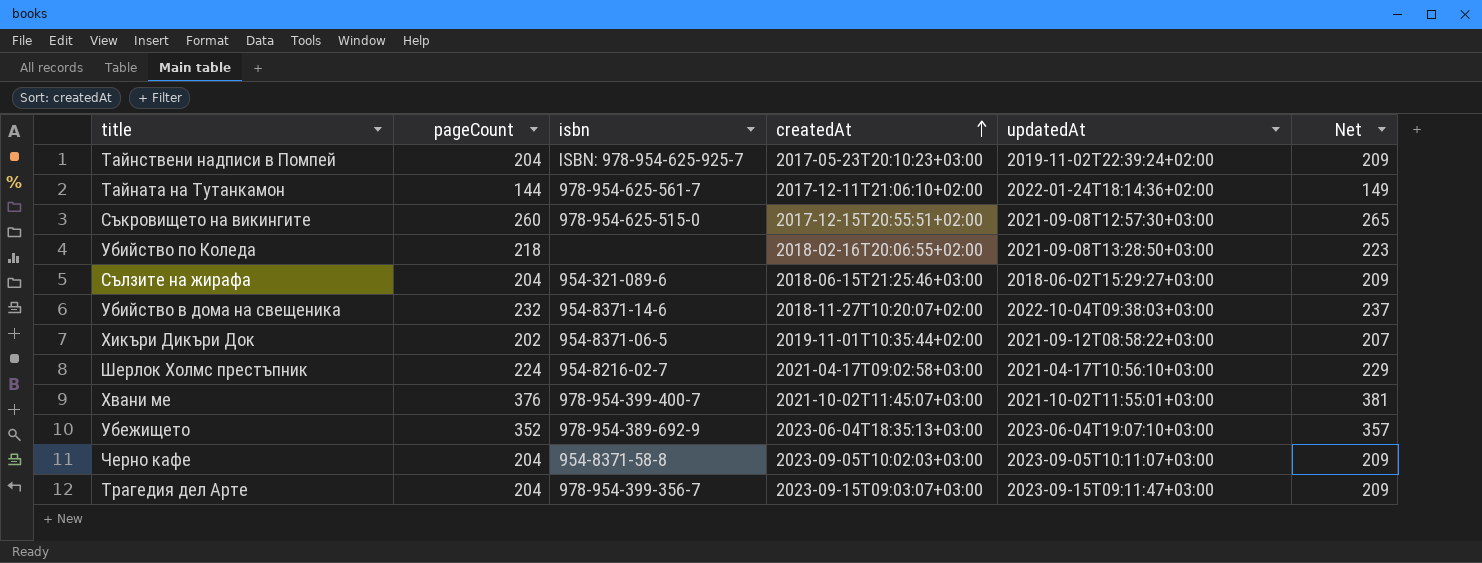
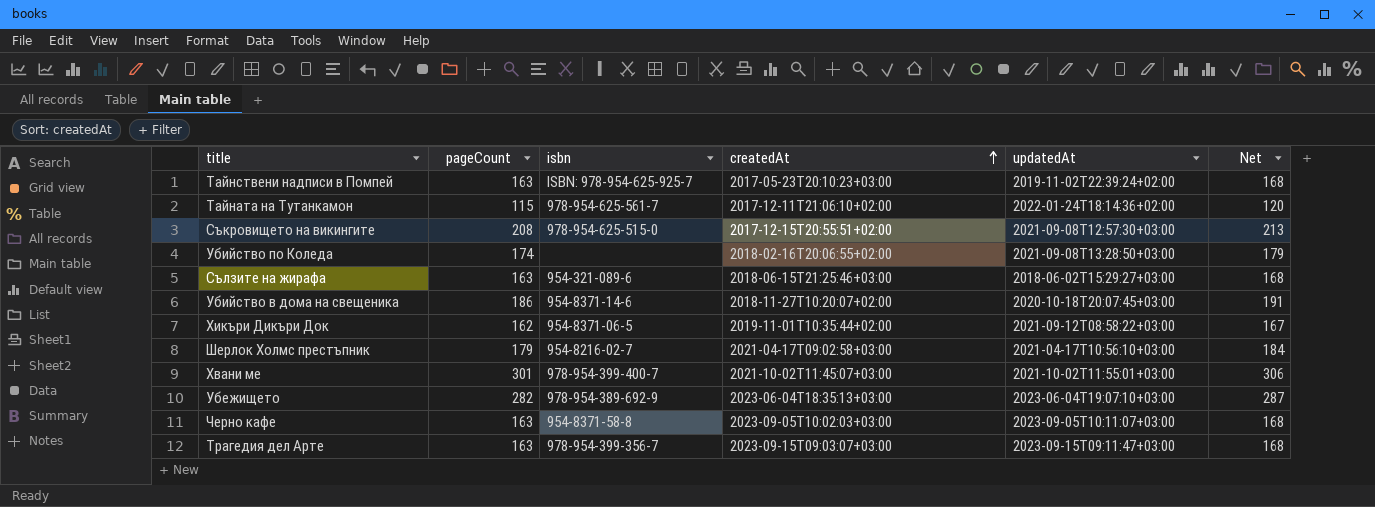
Тайнствени надписи в Помпей | pageCount: 204 -> 163
Тайнствени надписи в Помпей | Net: 209 -> 168
Тайната на Тутанкамон | pageCount: 144 -> 115
Тайната на Тутанкамон | Net: 149 -> 120
Съкровището на викингите | pageCount: 260 -> 208
Съкровището на викингите | Net: 265 -> 213
Убийство по Коледа | pageCount: 218 -> 174
Убийство по Коледа | Net: 223 -> 179
Сълзите на жирафа | pageCount: 204 -> 163
Сълзите на жирафа | Net: 209 -> 168
Убийство в дома на свещеника | pageCount: 232 -> 186
Убийство в дома на свещеника | updatedAt: 2022-10-04T09:38:03+03:00 -> 2020-10-18T20:07:45+03:00
Убийство в дома на свещеника | Net: 237 -> 191
Хикъри Дикъри Док | pageCount: 202 -> 162
Хикъри Дикъри Док | Net: 207 -> 167
Шерлок Холмс престъпник | pageCount: 224 -> 179
Шерлок Холмс престъпник | Net: 229 -> 184
Хвани ме | pageCount: 376 -> 301
Хвани ме | Net: 381 -> 306
Убежището | pageCount: 352 -> 282
Убежището | Net: 357 -> 287
Черно кафе | pageCount: 204 -> 163
Черно кафе | Net: 209 -> 168
Трагедия дел Арте | pageCount: 204 -> 163
Трагедия дел Арте | Net: 209 -> 168

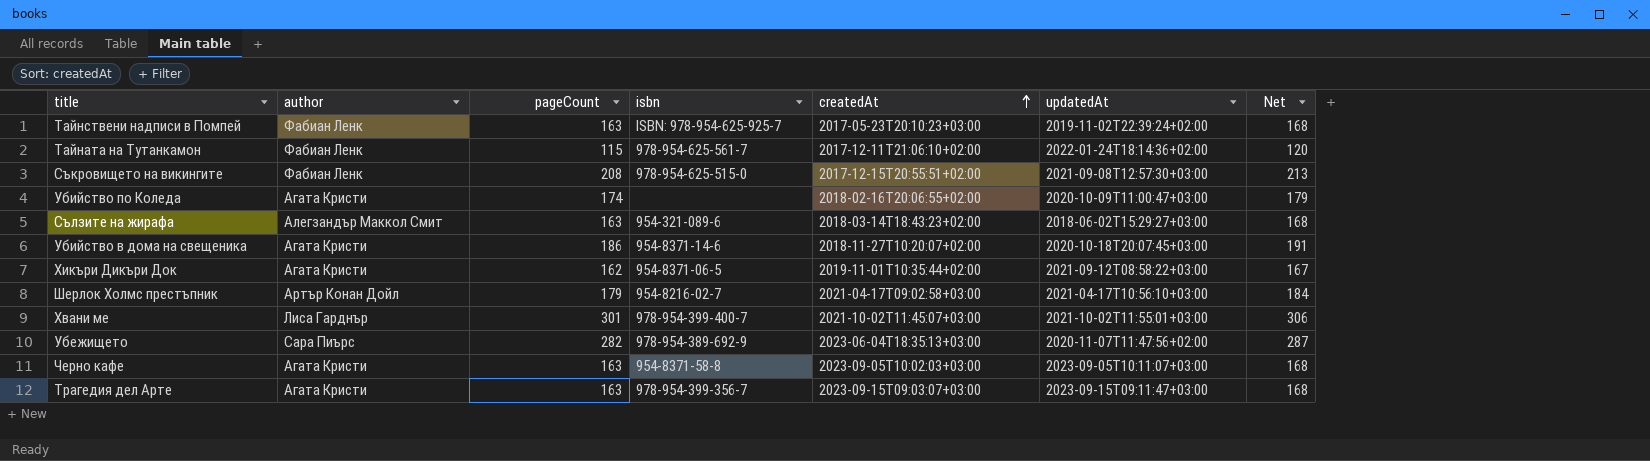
column author | position: none -> 2
Убийство по Коледа | updatedAt: 2021-09-08T13:28:50+03:00 -> 2020-10-09T11:00:47+03:00
Сълзите на жирафа | createdAt: 2018-06-15T21:25:46+03:00 -> 2018-03-14T18:43:23+02:00
Убежището | updatedAt: 2023-06-04T19:07:10+03:00 -> 2020-11-07T11:47:56+02:00

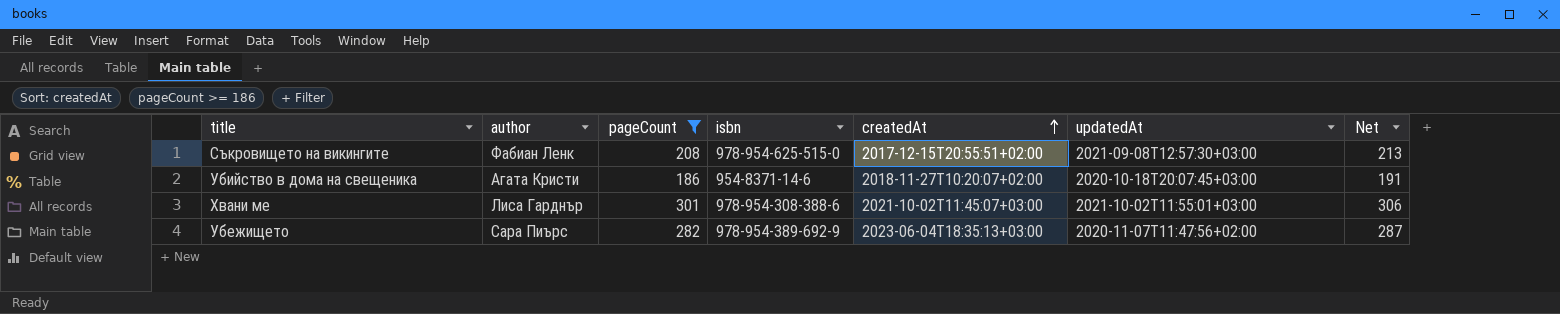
filter: none -> pageCount >= 186
Хвани ме | isbn: 978-954-399-400-7 -> 978-954-308-388-6

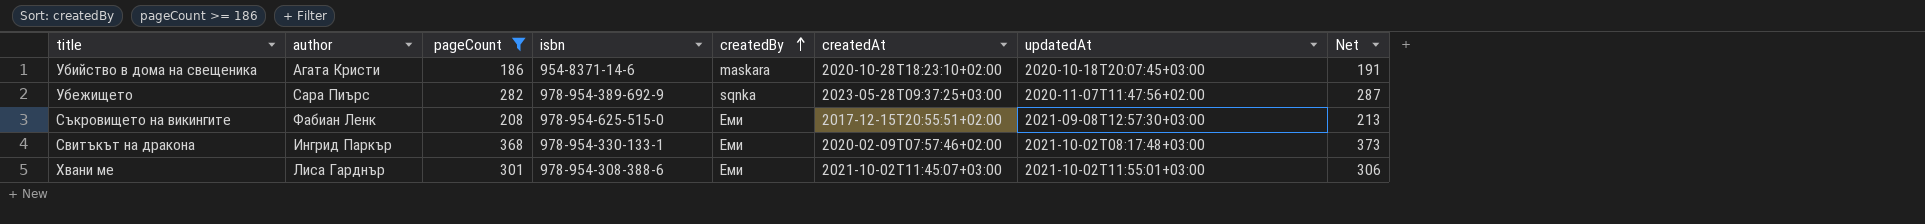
row order: createdAt ascending -> createdBy ascending
column createdBy | position: none -> 5
Убийство в дома на свещеника | createdAt: 2018-11-27T10:20:07+02:00 -> 2020-10-28T18:23:10+02:00
Убежището | createdAt: 2023-06-04T18:35:13+03:00 -> 2023-05-28T09:37:25+03:00
row Свитъкът на дракона: none -> Ингрид Паркър | 368 | 978-954-330-133-1 | Еми | 2020-02-09T07:57:46+02:00 | 2021-10-02T08:17:48+03:00 | 373

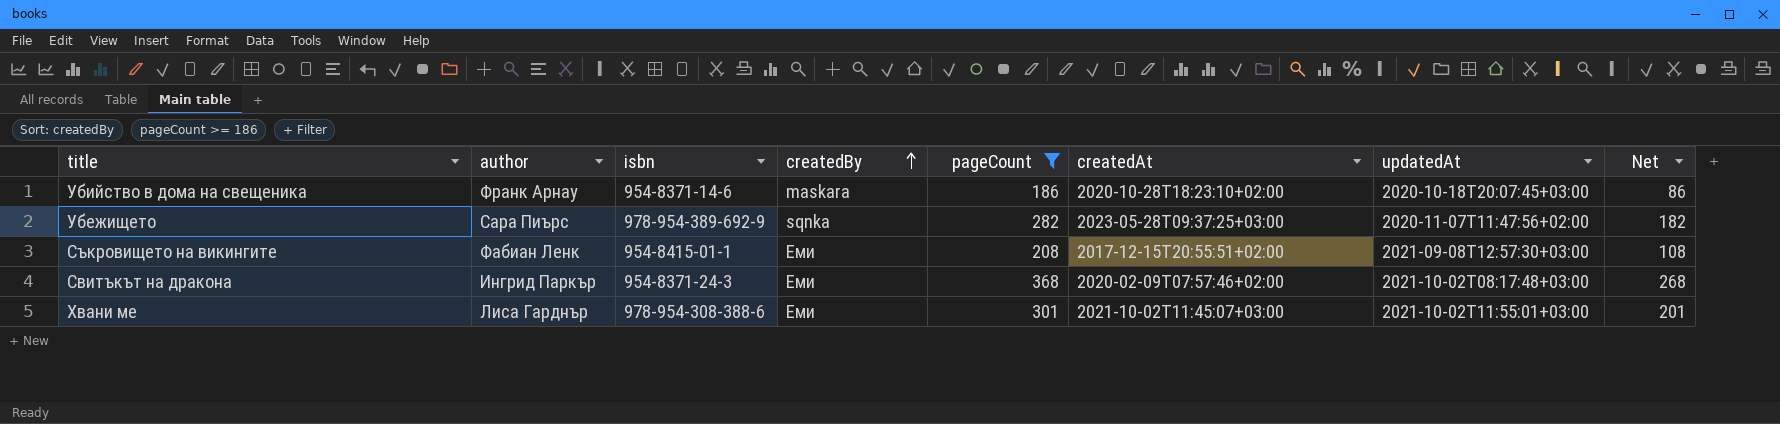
column pageCount | position: 3 -> 5
column Net | formula: [pageCount] + 5 -> [pageCount] - 100
Убийство в дома на свещеника | author: Агата Кристи -> Франк Арнау
Съкровището на викингите | isbn: 978-954-625-515-0 -> 954-8415-01-1
Свитъкът на дракона | isbn: 978-954-330-133-1 -> 954-8371-24-3

